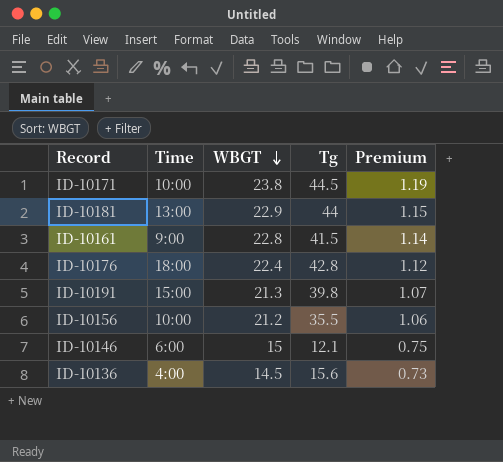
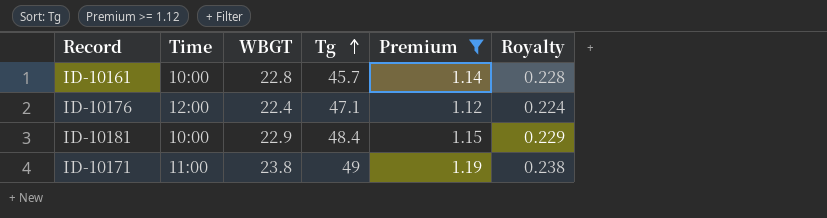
filter: none -> Premium >= 1.12
row order: WBGT descending -> Tg ascending
column Royalty | formula: none -> [WBGT] * 0.01
ID-10161 | Time: 9:00 -> 10:00
ID-10161 | Tg: 41.5 -> 45.7
ID-10176 | Time: 18:00 -> 12:00
ID-10176 | Tg: 42.8 -> 47.1
ID-10181 | Time: 13:00 -> 10:00
ID-10181 | Tg: 44 -> 48.4
ID-10171 | Time: 10:00 -> 11:00
ID-10171 | Tg: 44.5 -> 49

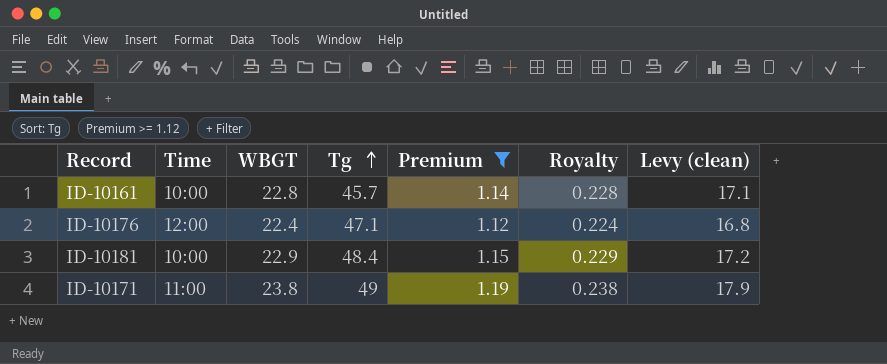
column Levy (clean) | formula: none -> [WBGT] * 0.75

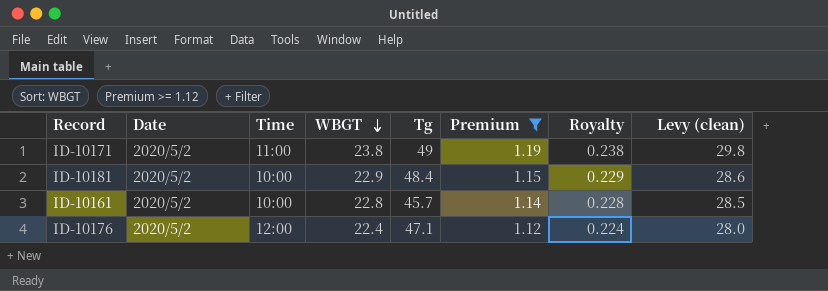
row order: Tg ascending -> WBGT descending
column Date | position: none -> 2
column Levy (clean) | formula: [WBGT] * 0.75 -> [WBGT] * 1.25

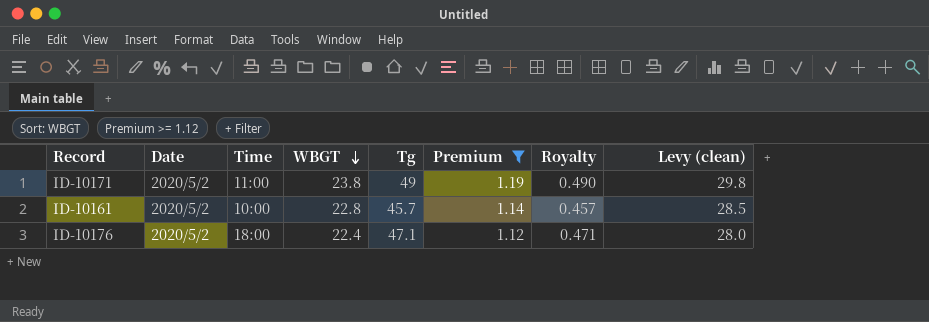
column Royalty | formula: [WBGT] * 0.01 -> [Tg] * 0.01
row ID-10181: 2020/5/2 | 10:00 | 22.9 | 48.4 | 1.15 | 0.229 | 28.6 -> none
ID-10176 | Time: 12:00 -> 18:00

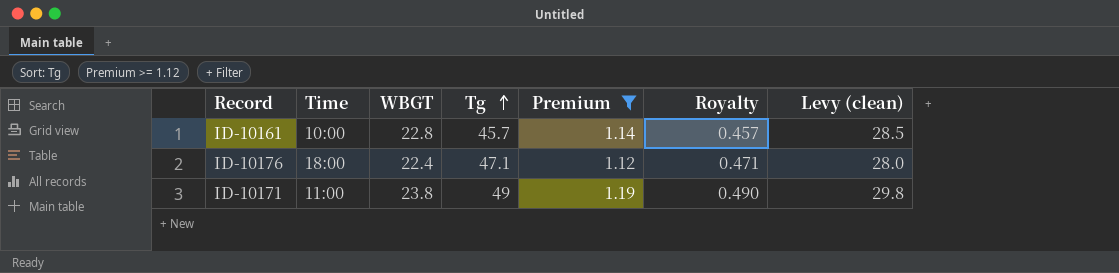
row order: WBGT descending -> Tg ascending
column Date | position: 2 -> none

